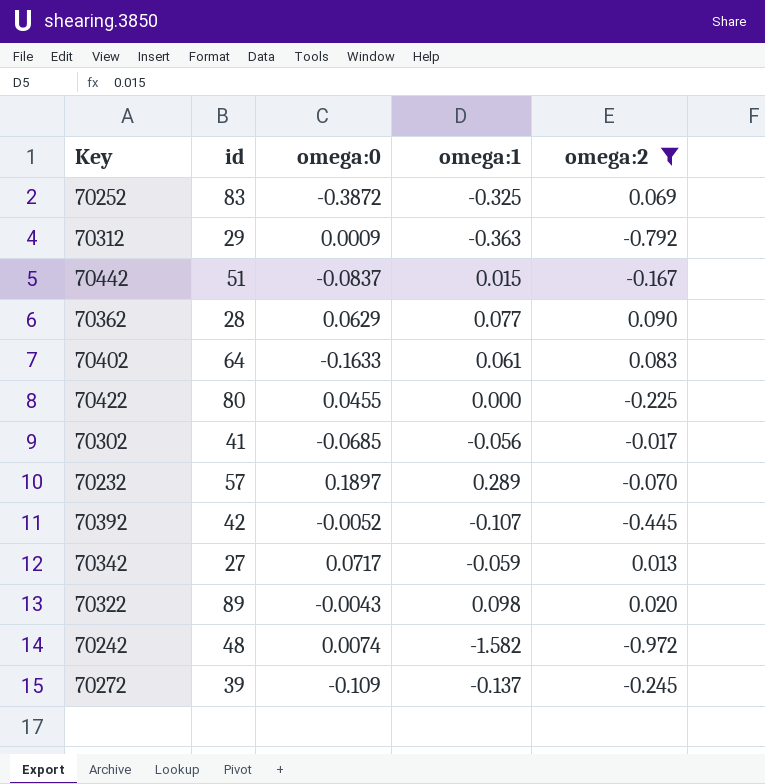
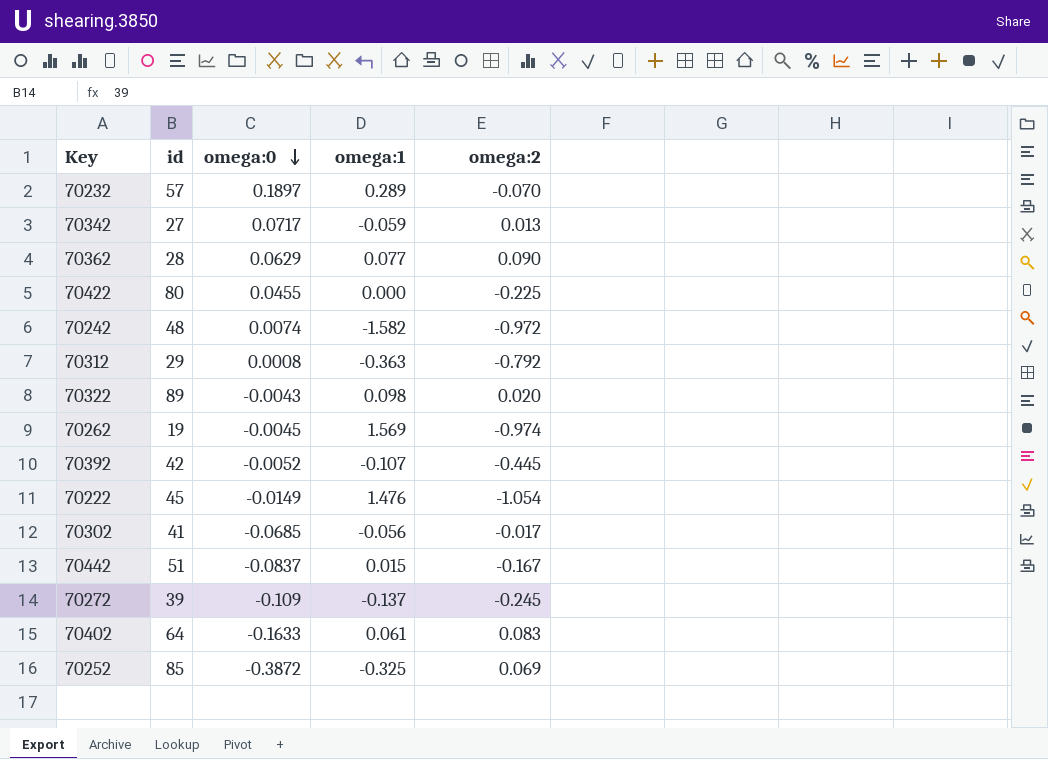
filter: omega:2 >= -0.972 -> none
row order: none -> omega:0 descending
70312 | omega:0: 0.0009 -> 0.0008
70252 | id: 83 -> 85

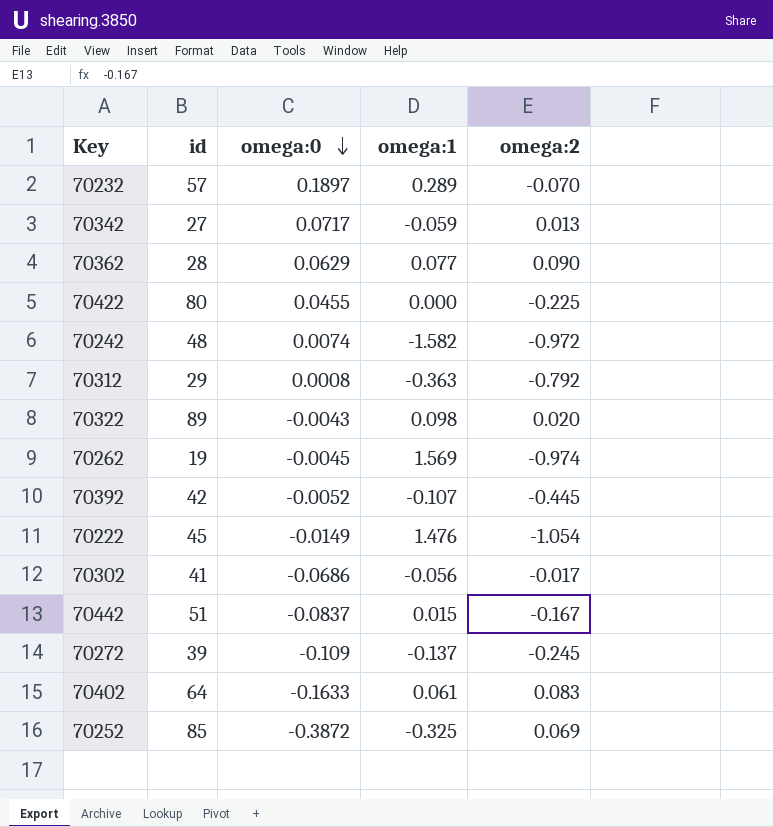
70302 | omega:0: -0.0685 -> -0.0686

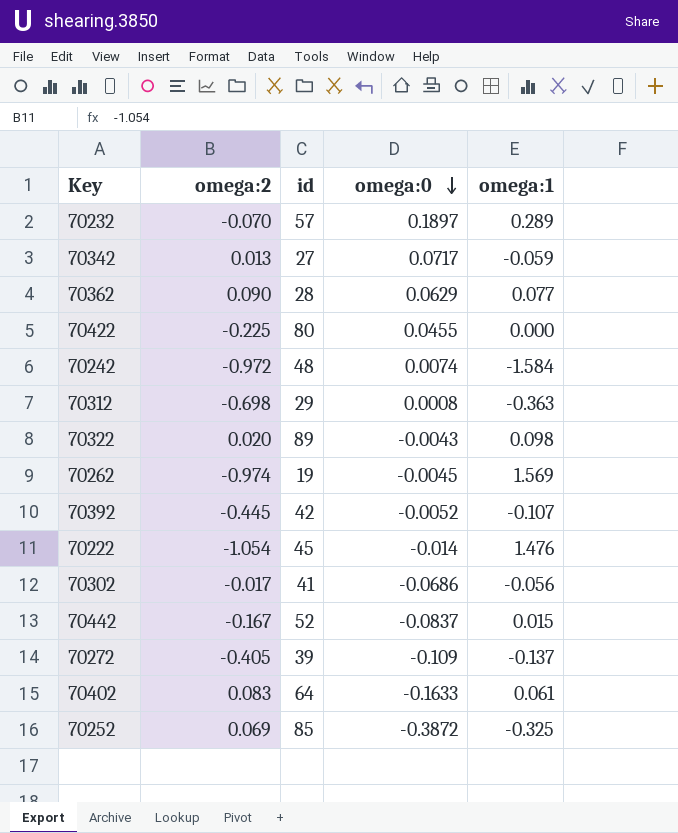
column omega:2 | position: 5 -> 2
70242 | omega:1: -1.582 -> -1.584
70312 | omega:2: -0.792 -> -0.698
70222 | omega:0: -0.0149 -> -0.014
70442 | id: 51 -> 52
70272 | omega:2: -0.245 -> -0.405

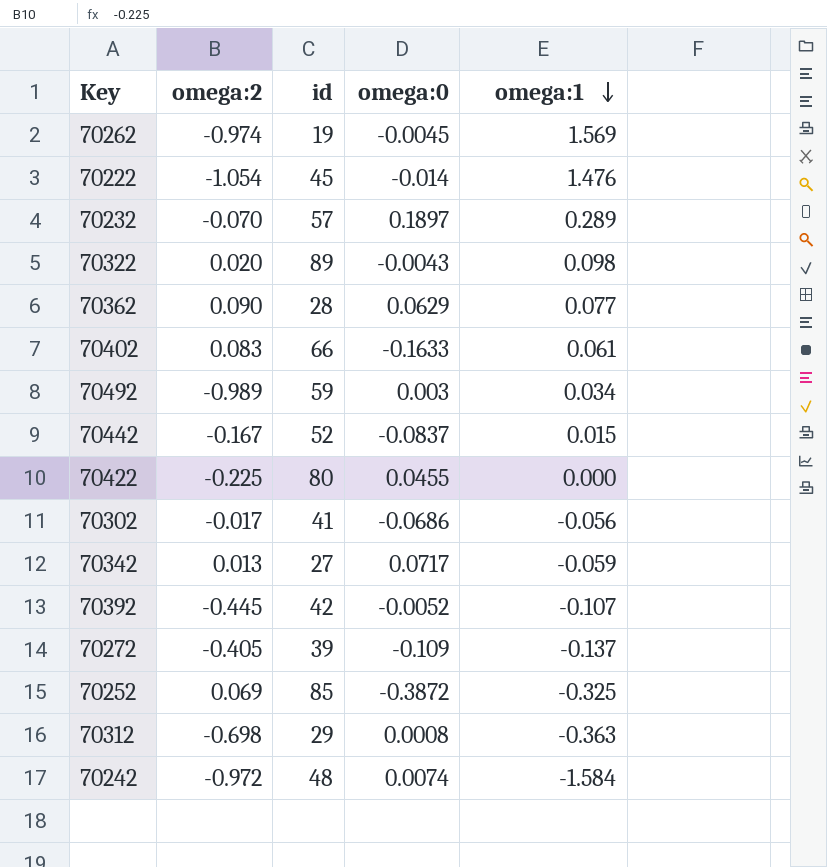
row order: omega:0 descending -> omega:1 descending
70402 | id: 64 -> 66
row 70492: none -> -0.989 | 59 | 0.003 | 0.034

